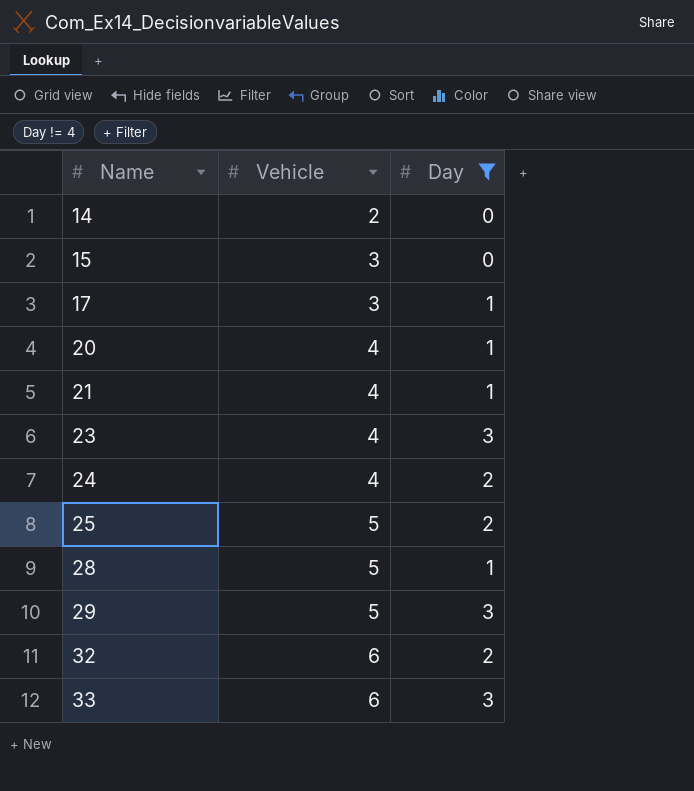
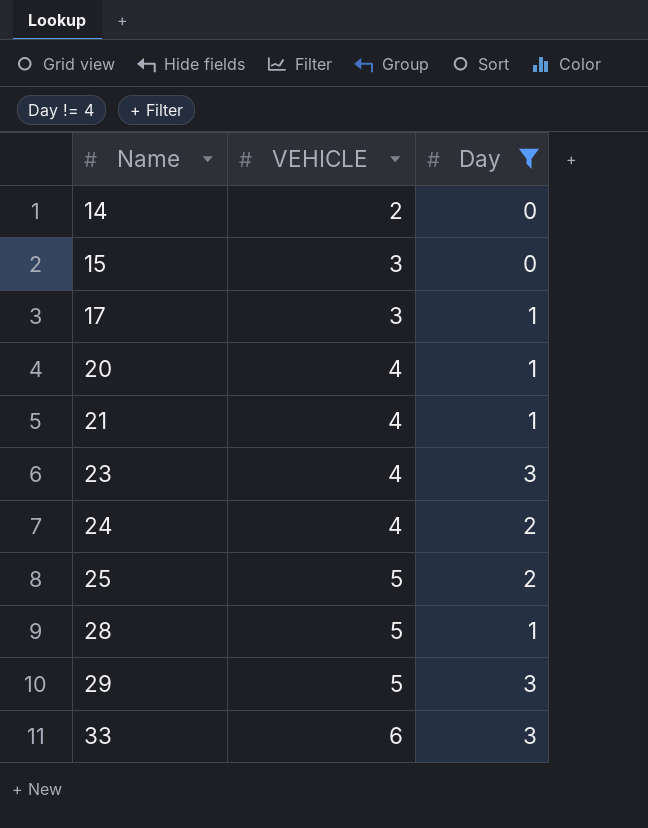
column name: Vehicle -> VEHICLE
row 32: 6 | 2 -> none

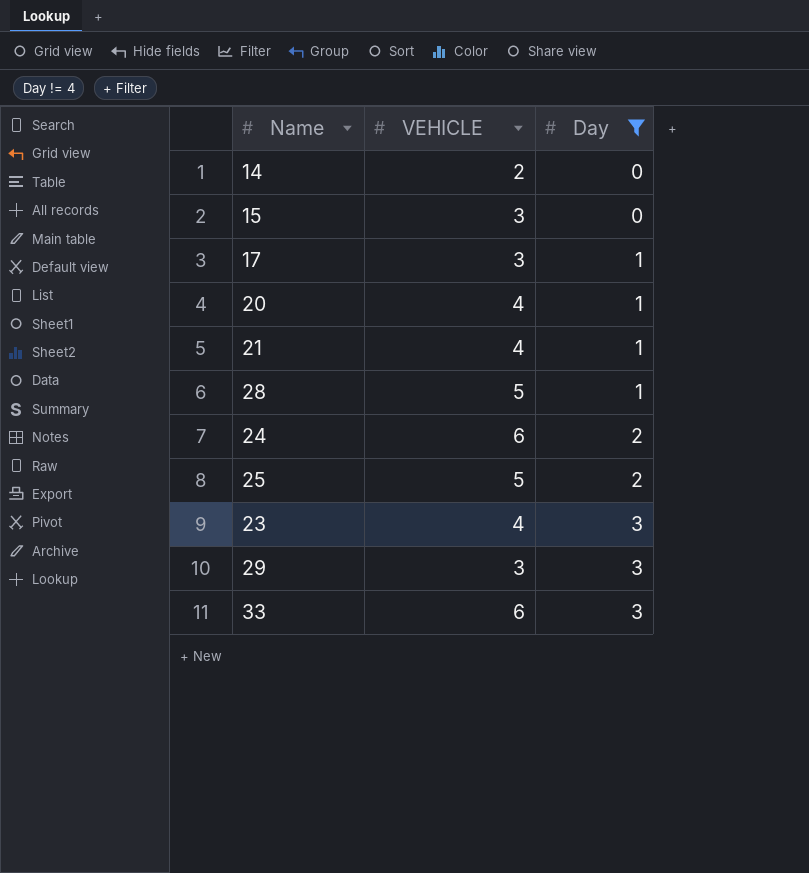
row order: Name ascending -> Day ascending
24 | VEHICLE: 4 -> 6
29 | VEHICLE: 5 -> 3

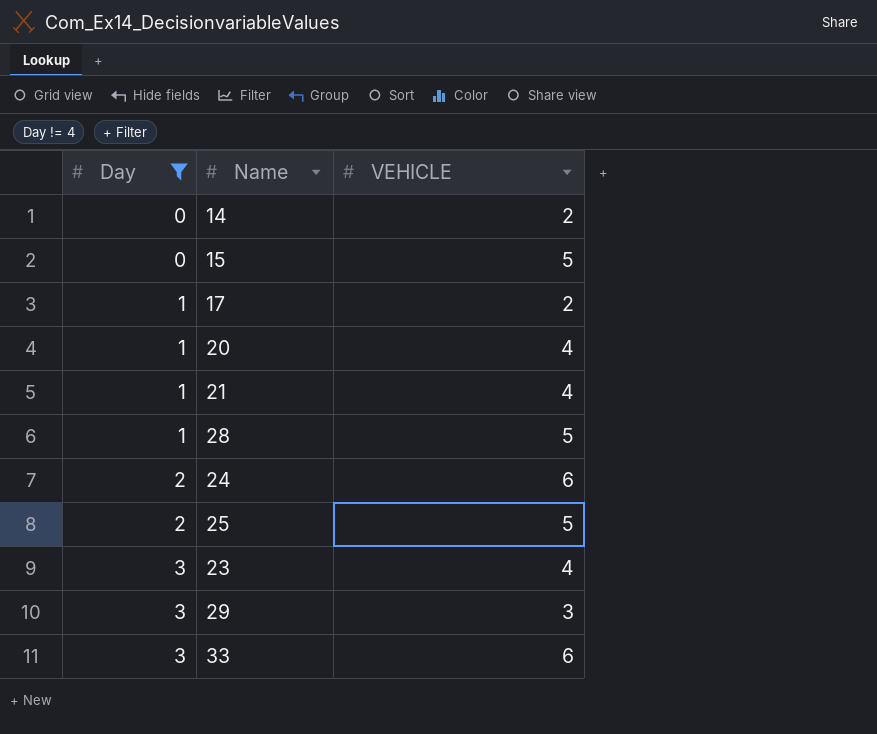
column Day | position: 3 -> 1
15 | VEHICLE: 3 -> 5
17 | VEHICLE: 3 -> 2

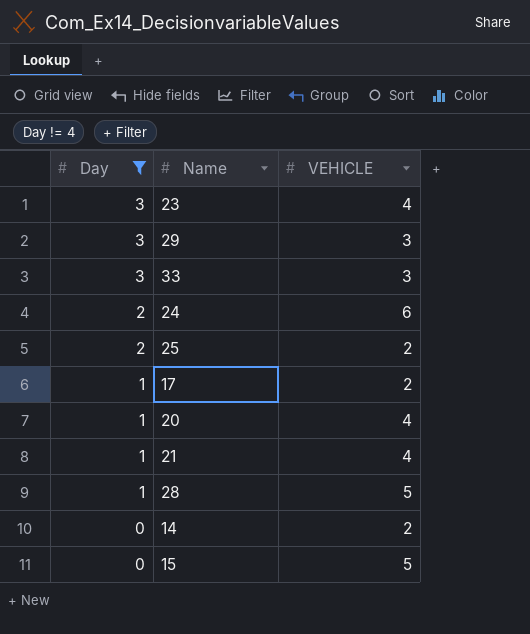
row order: Day ascending -> Day descending
33 | VEHICLE: 6 -> 3
25 | VEHICLE: 5 -> 2

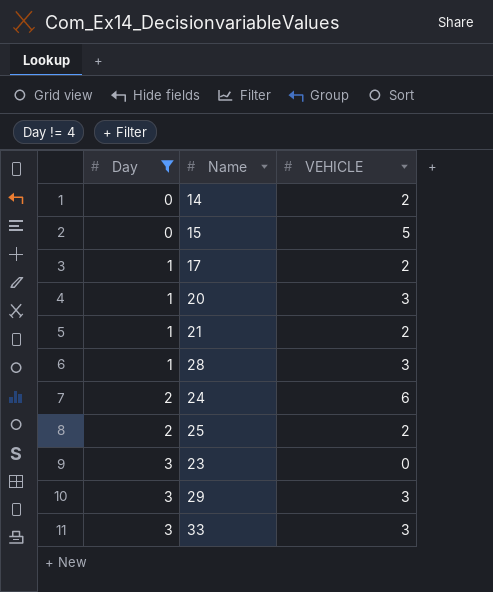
row order: Day descending -> Day ascending
20 | VEHICLE: 4 -> 3
21 | VEHICLE: 4 -> 2
28 | VEHICLE: 5 -> 3
23 | VEHICLE: 4 -> 0

